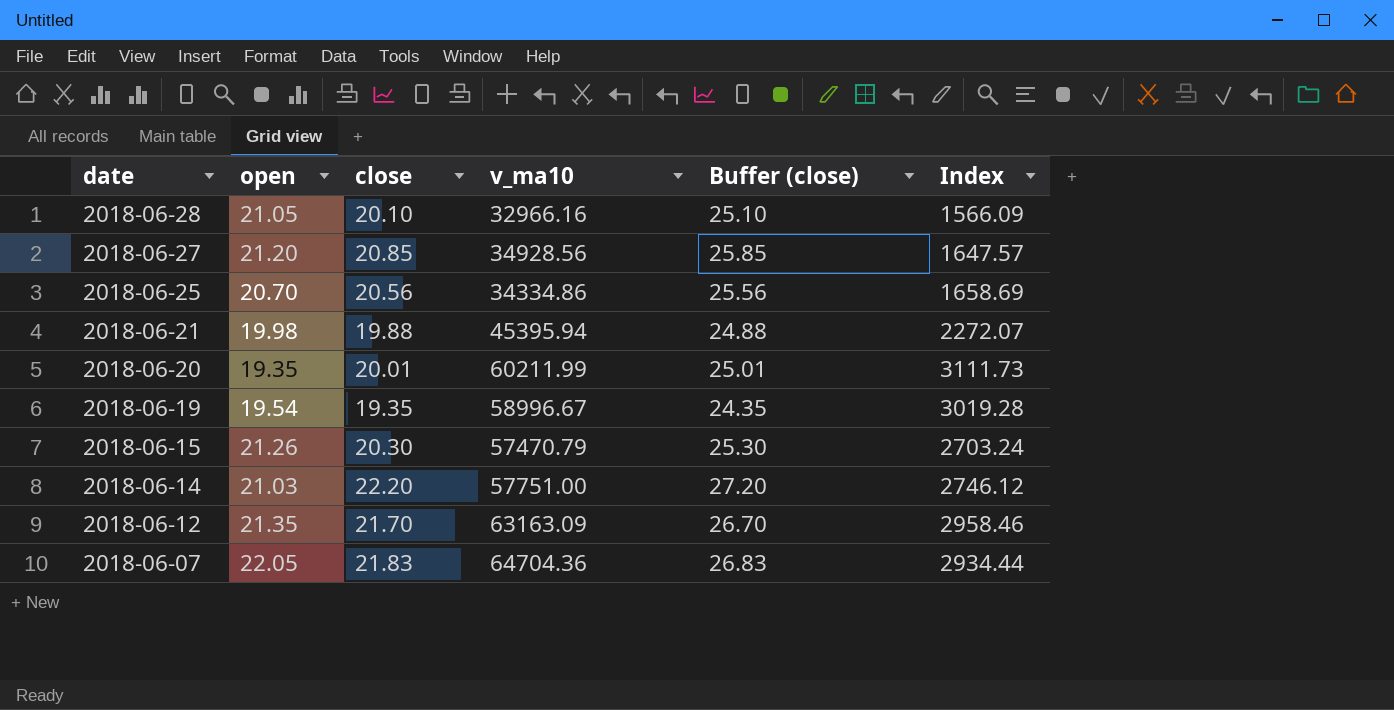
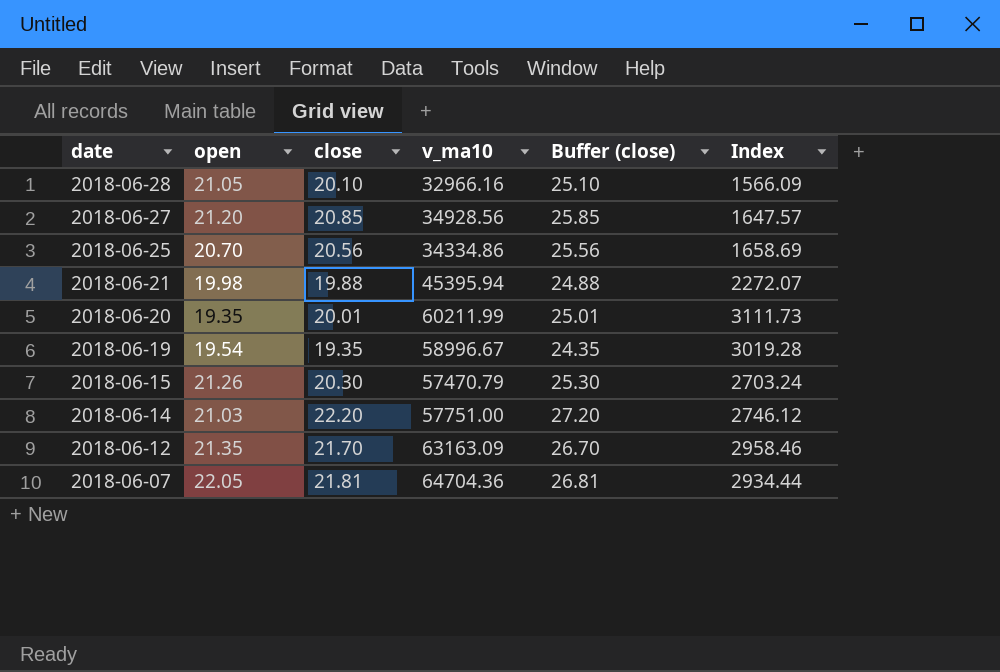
2018-06-07 | close: 21.83 -> 21.81
2018-06-07 | Buffer (close): 26.83 -> 26.81

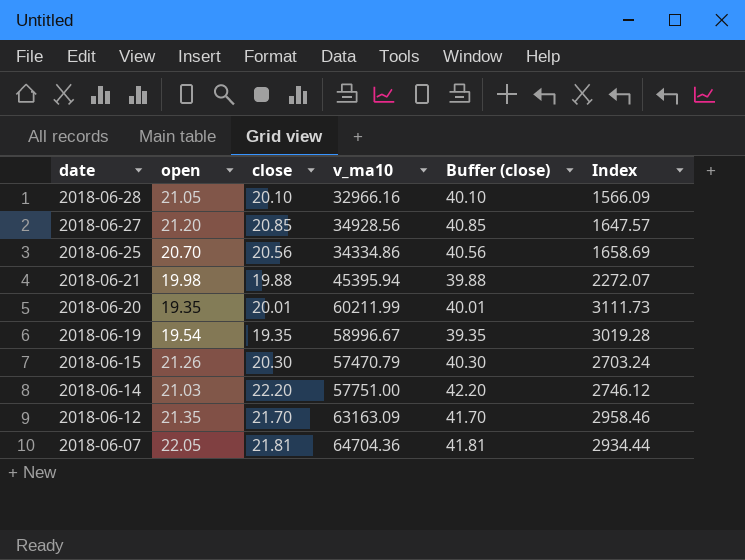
column Buffer (close) | formula: [close] + 5 -> [close] + 20

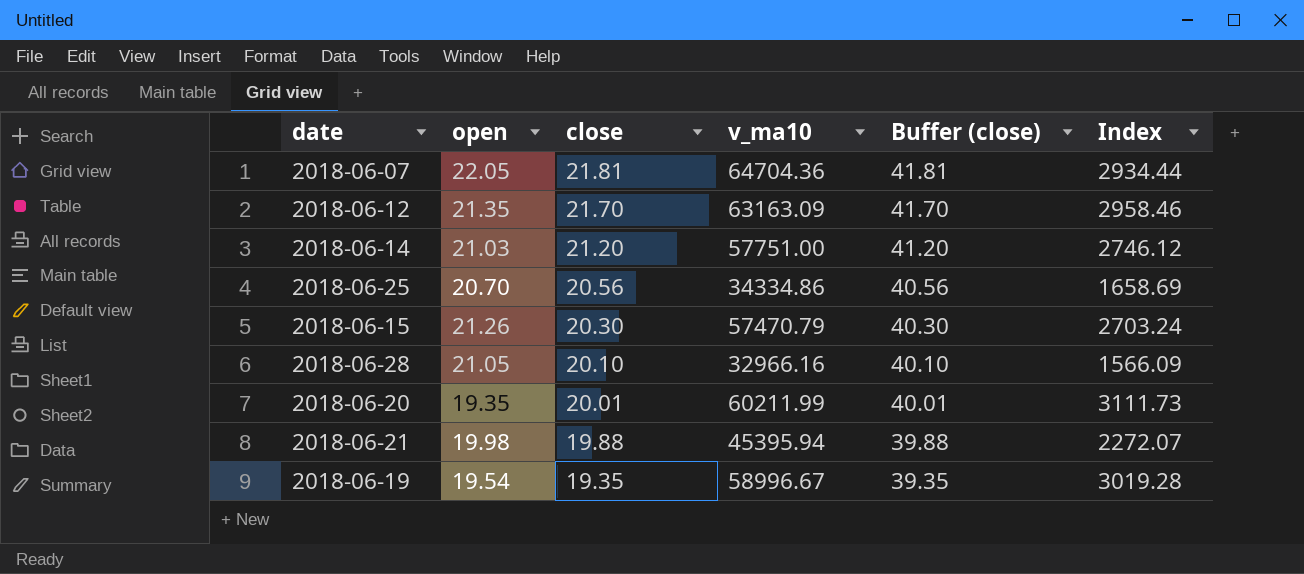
row order: date descending -> close descending
row 2018-06-27: 21.20 | 20.85 | 34928.56 | 40.85 | 1647.57 -> none
2018-06-14 | close: 22.20 -> 21.20
2018-06-14 | Buffer (close): 42.20 -> 41.20

